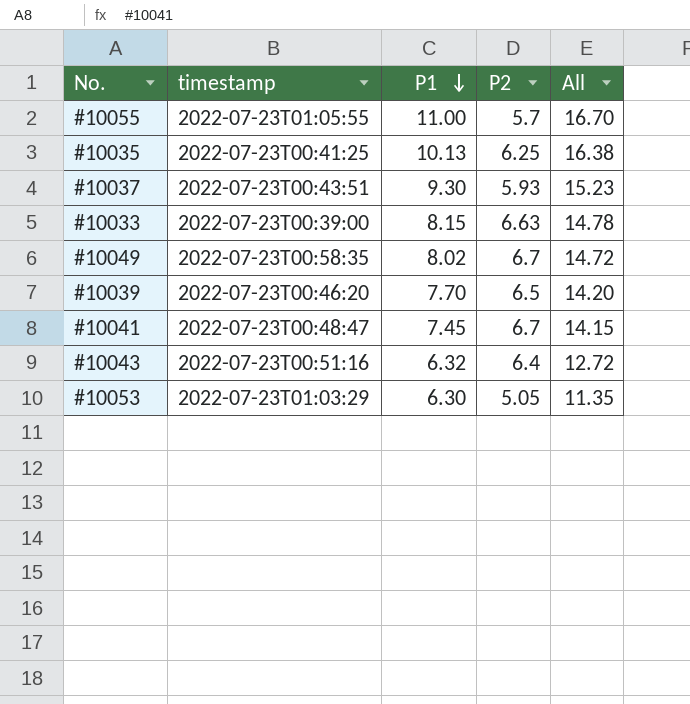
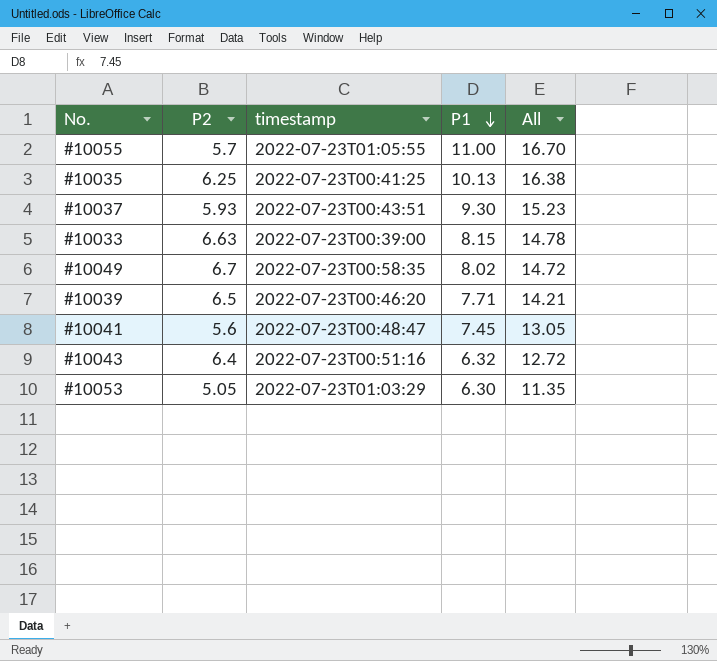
column P2 | position: 4 -> 2
#10039 | P1: 7.70 -> 7.71
#10039 | All: 14.20 -> 14.21
#10041 | P2: 6.7 -> 5.6
#10041 | All: 14.15 -> 13.05

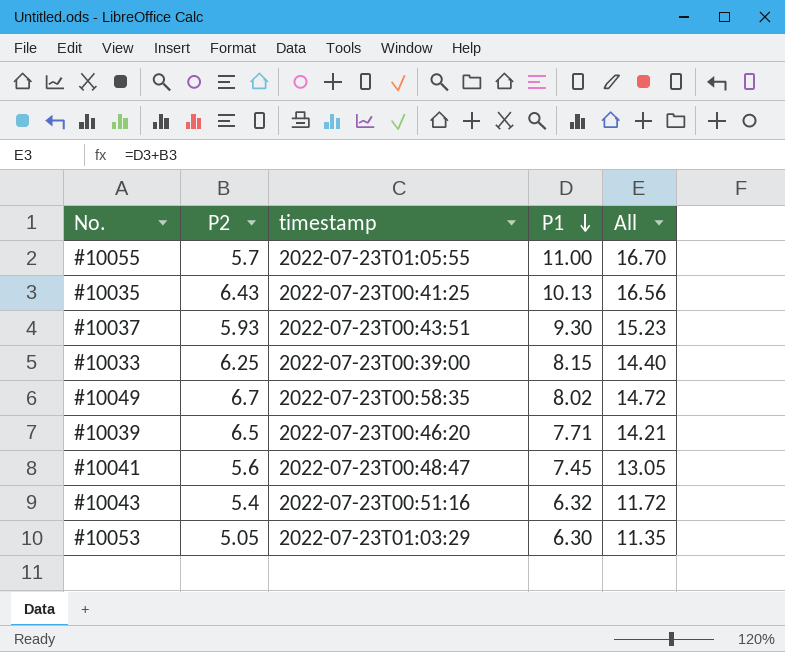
#10035 | P2: 6.25 -> 6.43
#10035 | All: 16.38 -> 16.56
#10033 | P2: 6.63 -> 6.25
#10033 | All: 14.78 -> 14.40
#10043 | P2: 6.4 -> 5.4
#10043 | All: 12.72 -> 11.72

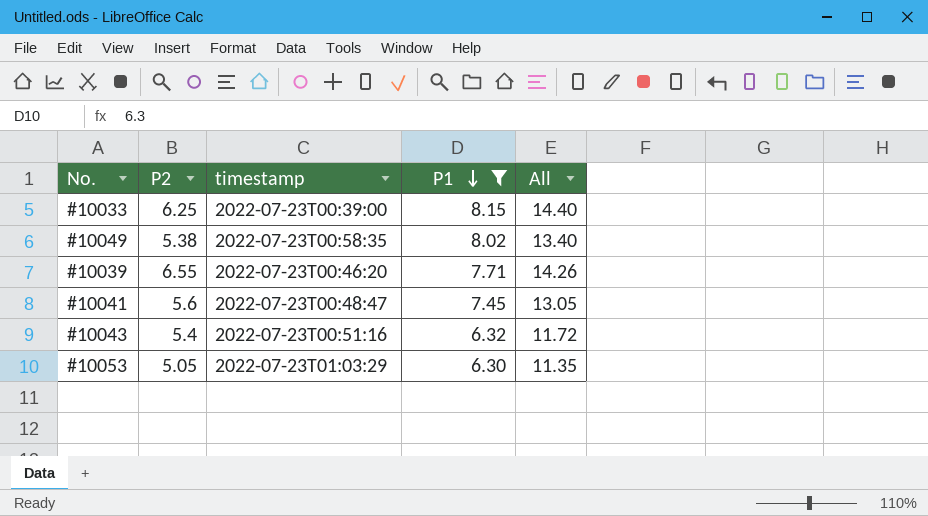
filter: none -> P1 <= 8.15
#10049 | P2: 6.7 -> 5.38
#10049 | All: 14.72 -> 13.40
#10039 | P2: 6.5 -> 6.55
#10039 | All: 14.21 -> 14.26

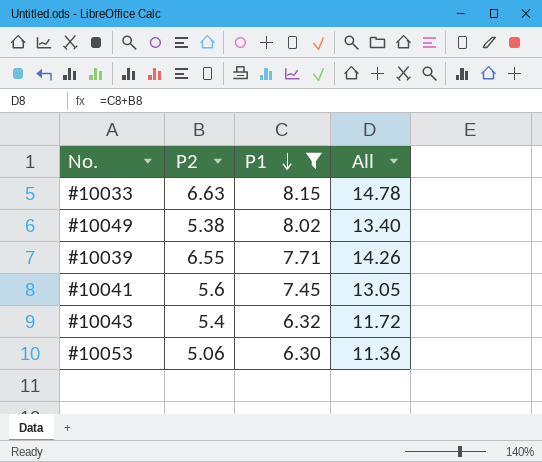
column timestamp | position: 3 -> none
#10033 | P2: 6.25 -> 6.63
#10033 | All: 14.40 -> 14.78
#10053 | P2: 5.05 -> 5.06
#10053 | All: 11.35 -> 11.36

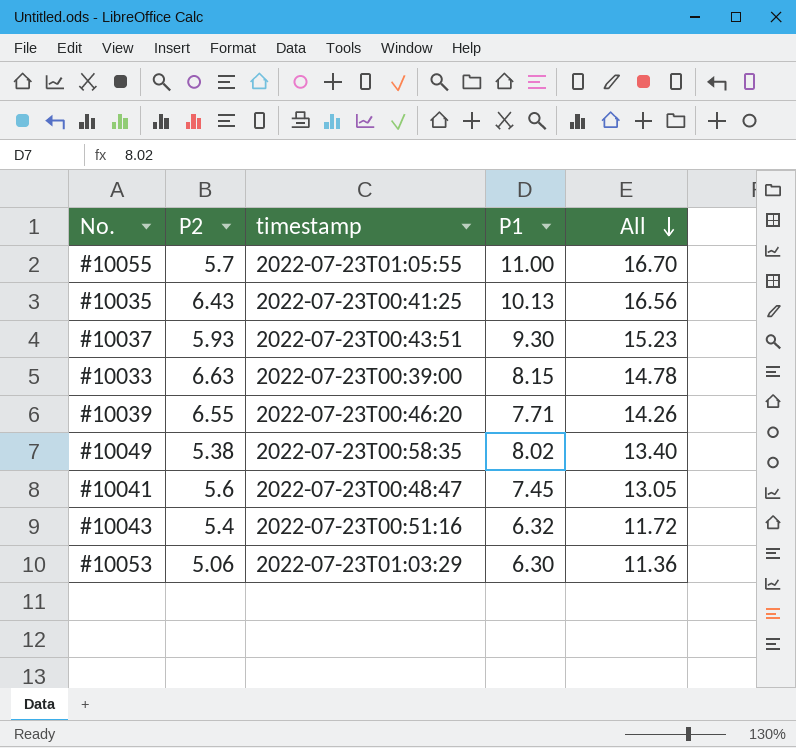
filter: P1 <= 8.15 -> none
row order: P1 descending -> All descending
column timestamp | position: none -> 3

